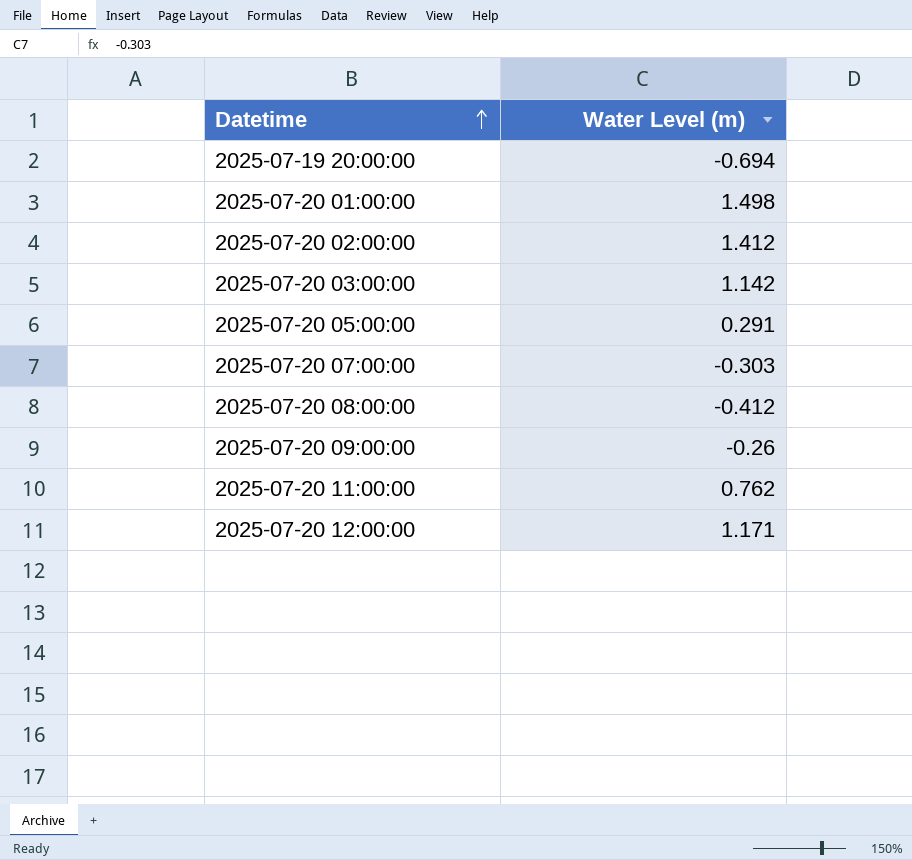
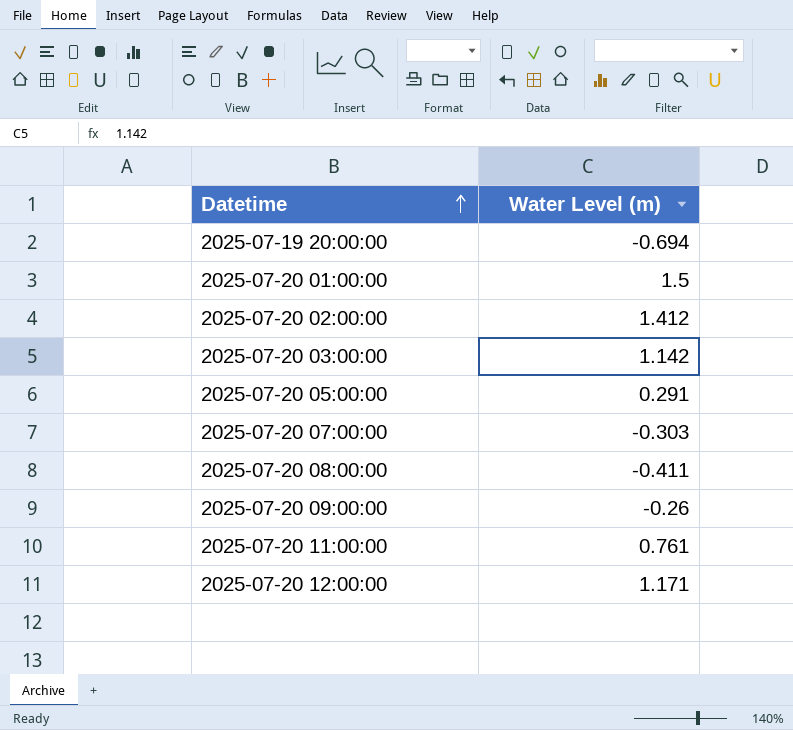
2025-07-20 01:00:00 | Water Level (m): 1.498 -> 1.5
2025-07-20 08:00:00 | Water Level (m): -0.412 -> -0.411
2025-07-20 11:00:00 | Water Level (m): 0.762 -> 0.761

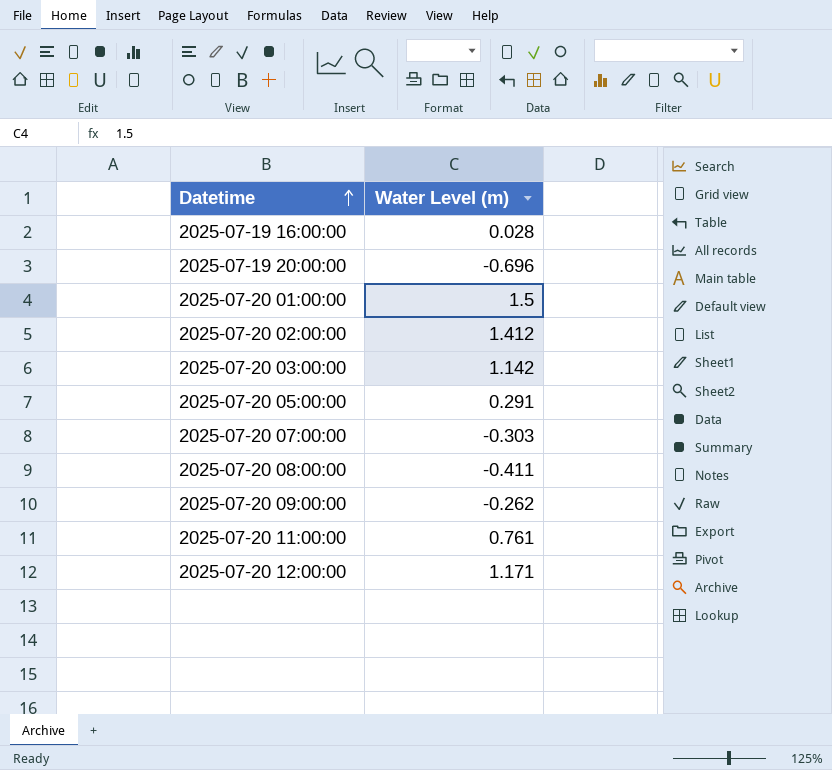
row 2025-07-19 16:00:00: none -> 0.028
2025-07-19 20:00:00 | Water Level (m): -0.694 -> -0.696
2025-07-20 09:00:00 | Water Level (m): -0.26 -> -0.262

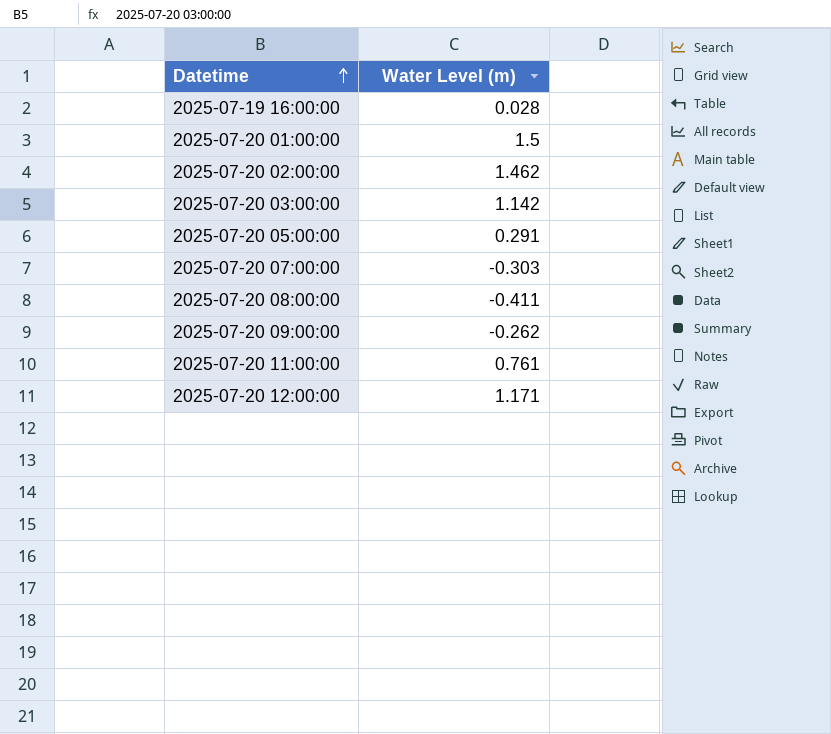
row 2025-07-19 20:00:00: -0.696 -> none
2025-07-20 02:00:00 | Water Level (m): 1.412 -> 1.462

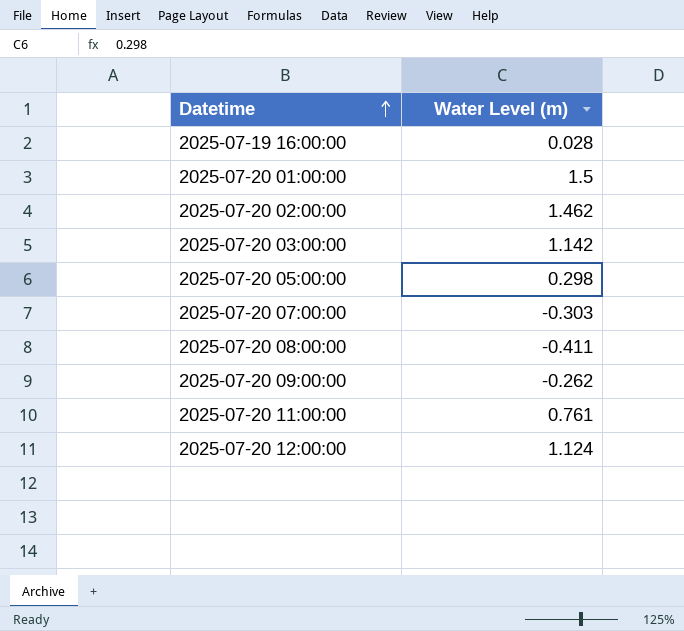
2025-07-20 05:00:00 | Water Level (m): 0.291 -> 0.298
2025-07-20 12:00:00 | Water Level (m): 1.171 -> 1.124

